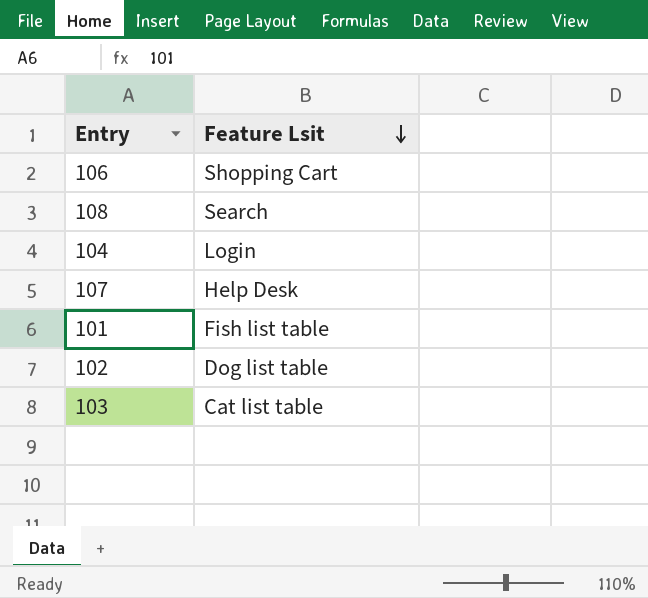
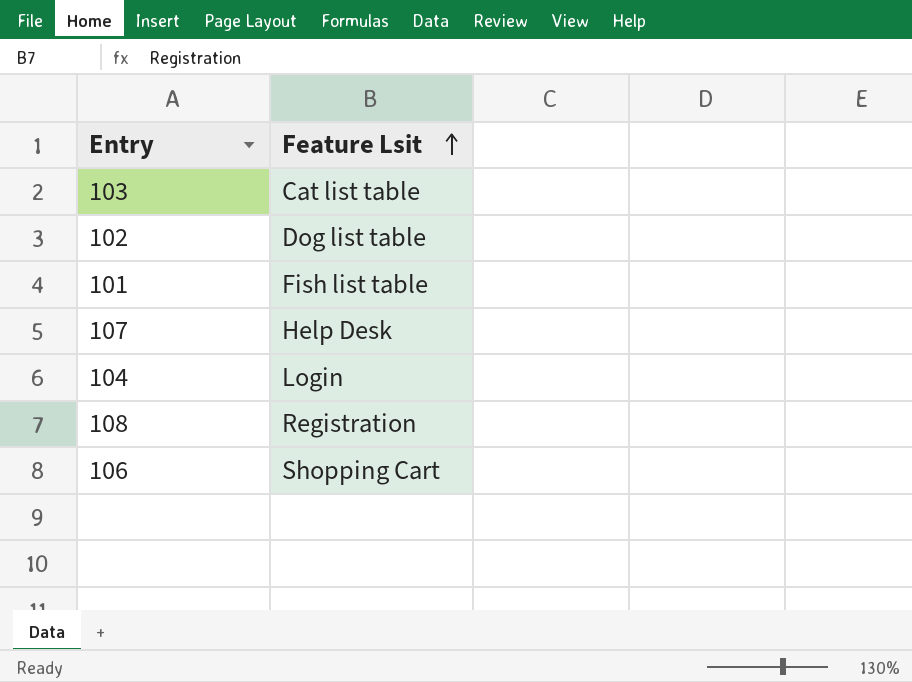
row order: Feature Lsit descending -> Feature Lsit ascending
108 | Feature Lsit: Search -> Registration

